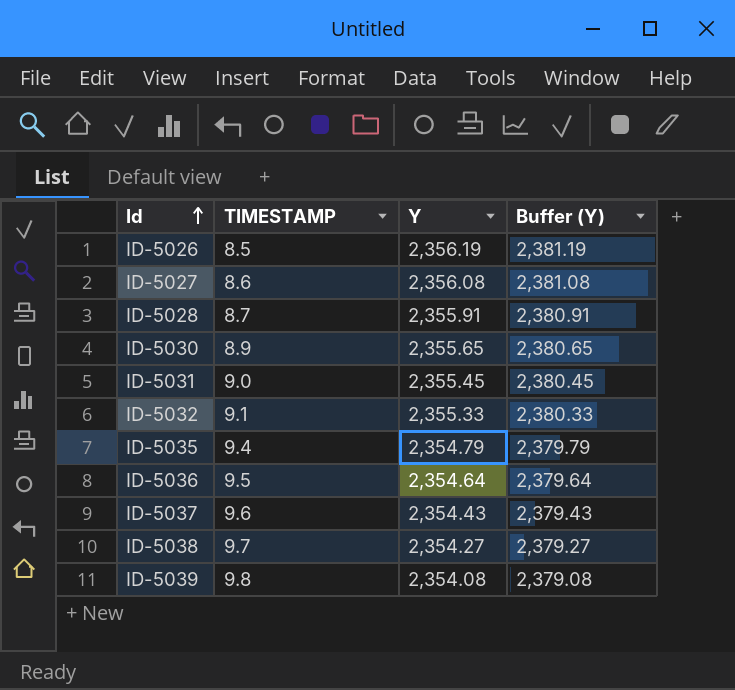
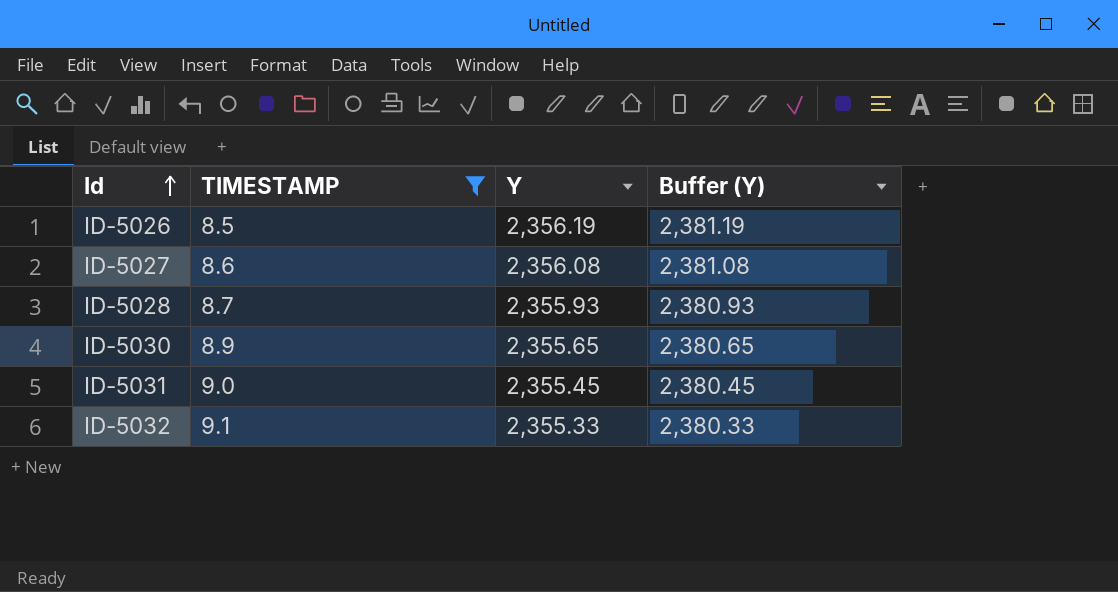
filter: none -> TIMESTAMP <= 9.1
ID-5028 | Y: 2,355.91 -> 2,355.93
ID-5028 | Buffer (Y): 2,380.91 -> 2,380.93

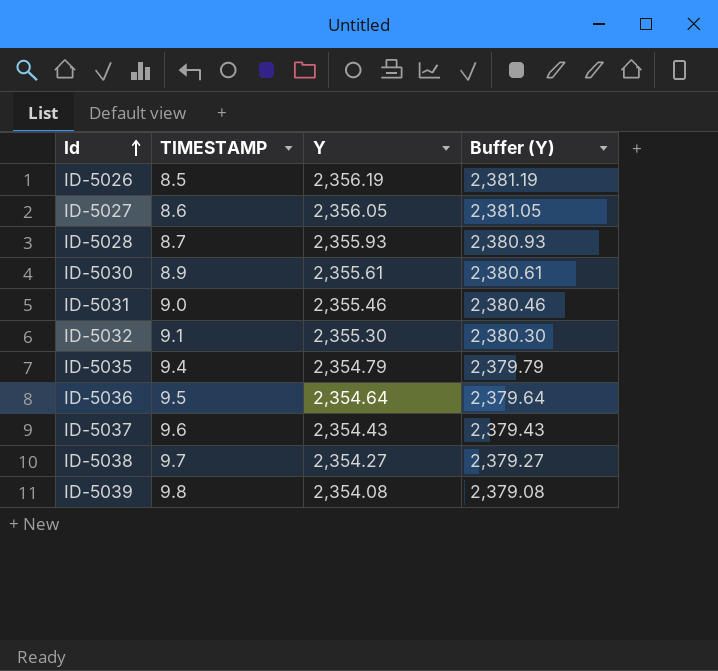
filter: TIMESTAMP <= 9.1 -> none
ID-5027 | Y: 2,356.08 -> 2,356.05
ID-5027 | Buffer (Y): 2,381.08 -> 2,381.05
ID-5030 | Y: 2,355.65 -> 2,355.61
ID-5030 | Buffer (Y): 2,380.65 -> 2,380.61
ID-5031 | Y: 2,355.45 -> 2,355.46
ID-5031 | Buffer (Y): 2,380.45 -> 2,380.46
ID-5032 | Y: 2,355.33 -> 2,355.30
ID-5032 | Buffer (Y): 2,380.33 -> 2,380.30

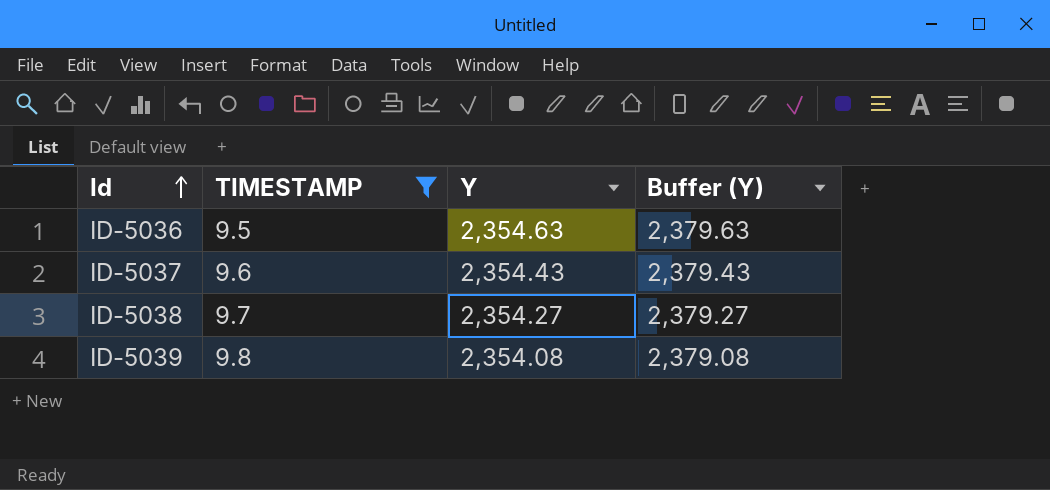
filter: none -> TIMESTAMP >= 9.5
ID-5036 | Y: 2,354.64 -> 2,354.63
ID-5036 | Buffer (Y): 2,379.64 -> 2,379.63

